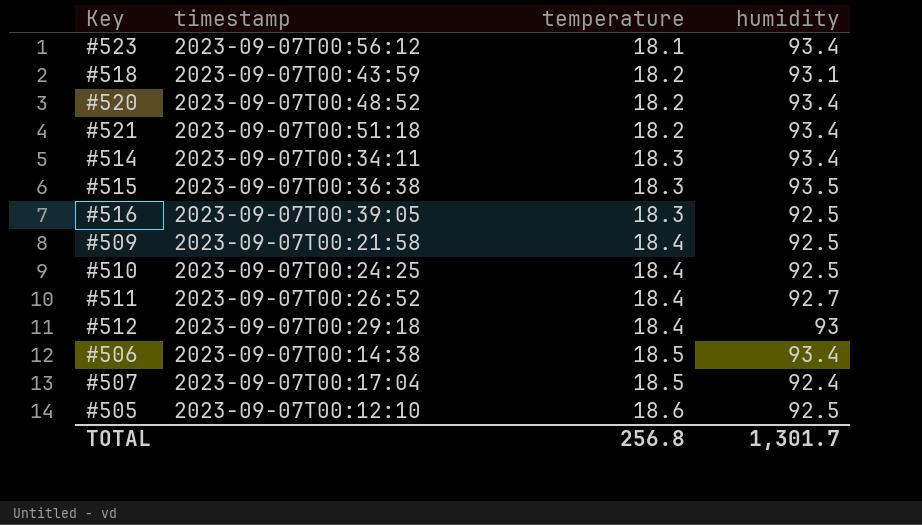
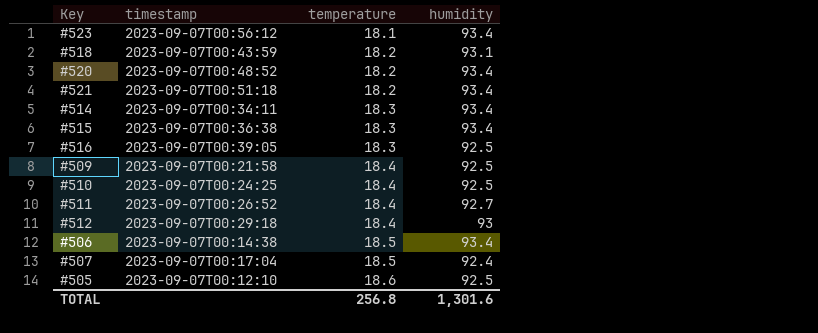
#515 | humidity: 93.5 -> 93.4
TOTAL | humidity: 1,301.7 -> 1,301.6

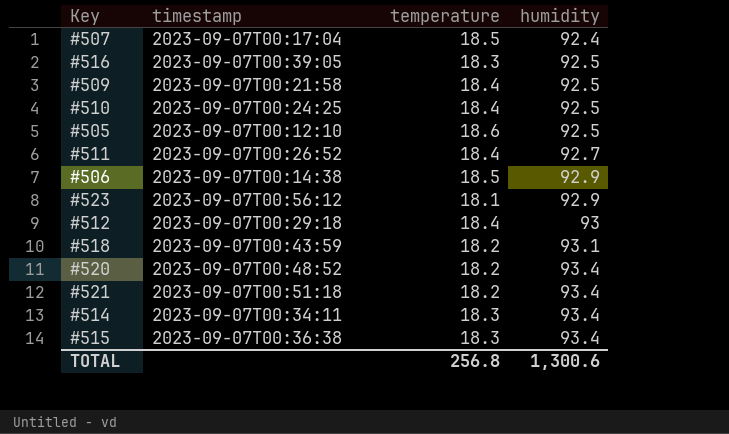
row order: temperature ascending -> humidity ascending
#506 | humidity: 93.4 -> 92.9
#523 | humidity: 93.4 -> 92.9
TOTAL | humidity: 1,301.6 -> 1,300.6

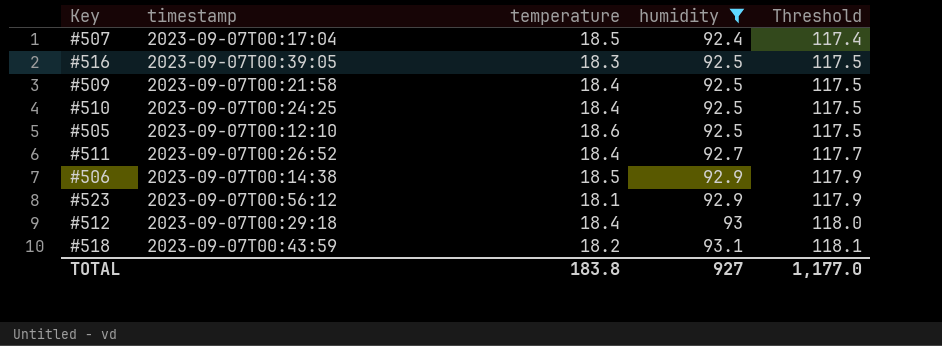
filter: none -> humidity != 93.4
column Threshold | formula: none -> [humidity] + 25
TOTAL | temperature: 256.8 -> 183.8
TOTAL | humidity: 1,300.6 -> 927

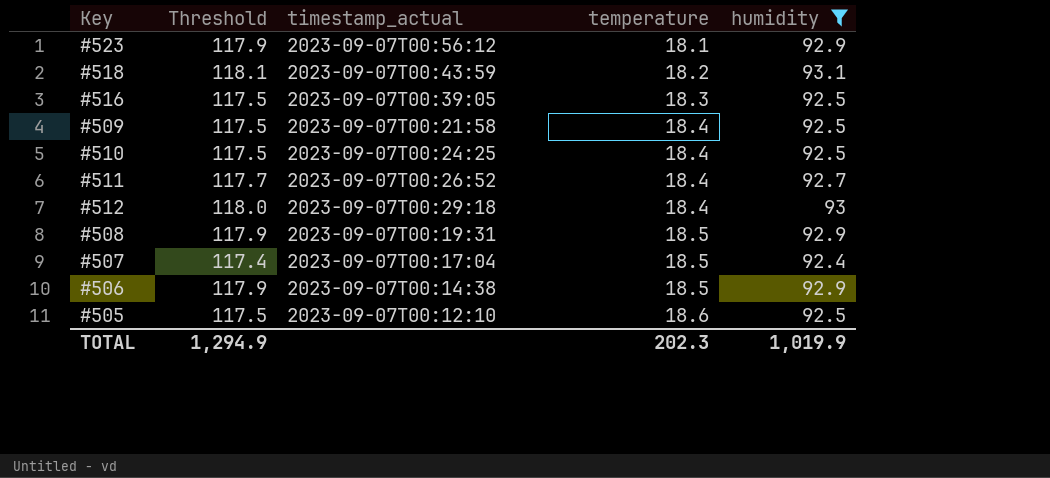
row order: humidity ascending -> temperature ascending
column Threshold | position: 5 -> 2
column name: timestamp -> timestamp_actual
row #508: none -> 117.9 | 2023-09-07T00:19:31 | 18.5 | 92.9
TOTAL | Threshold: 1,177.0 -> 1,294.9
TOTAL | temperature: 183.8 -> 202.3
TOTAL | humidity: 927 -> 1,019.9

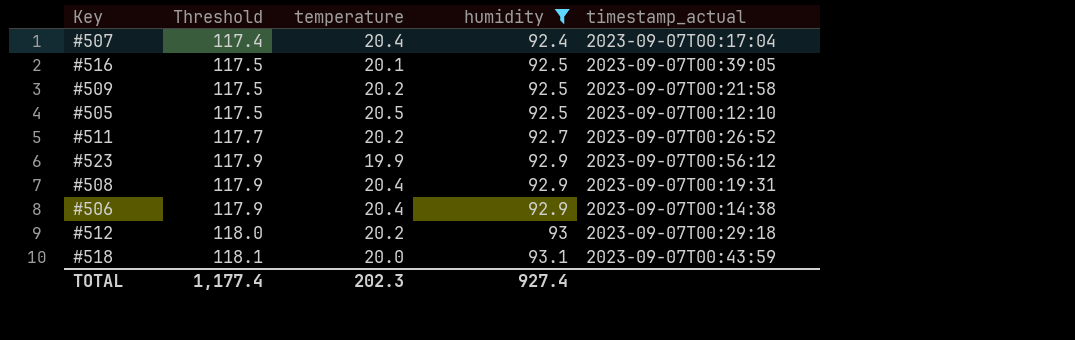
row order: temperature ascending -> Threshold ascending
column timestamp_actual | position: 3 -> 5
row #510: 117.5 | 2023-09-07T00:24:25 | 18.4 | 92.5 -> none
#507 | temperature: 18.5 -> 20.4
#516 | temperature: 18.3 -> 20.1
#509 | temperature: 18.4 -> 20.2
#505 | temperature: 18.6 -> 20.5
#511 | temperature: 18.4 -> 20.2
#523 | temperature: 18.1 -> 19.9
#508 | temperature: 18.5 -> 20.4
#506 | temperature: 18.5 -> 20.4
#512 | temperature: 18.4 -> 20.2
#518 | temperature: 18.2 -> 20.0
TOTAL | Threshold: 1,294.9 -> 1,177.4
TOTAL | humidity: 1,019.9 -> 927.4

